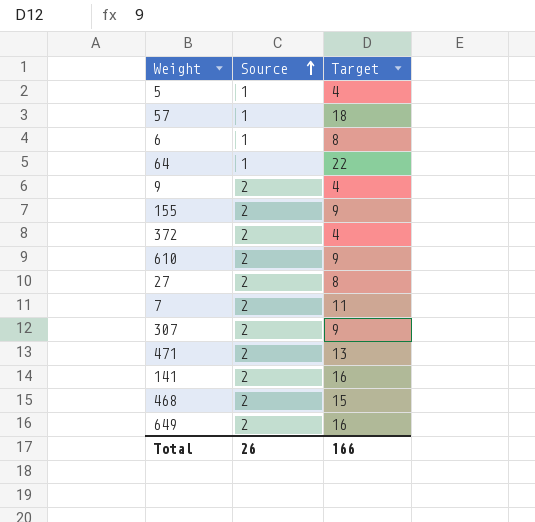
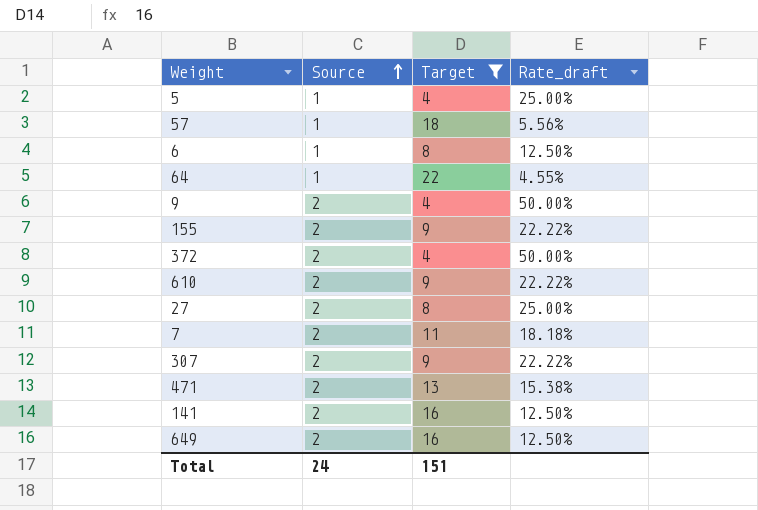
filter: none -> Target != 15
column Rate_draft | formula: none -> [Source] / [Target]
Total | Source: 26 -> 24
Total | Target: 166 -> 151

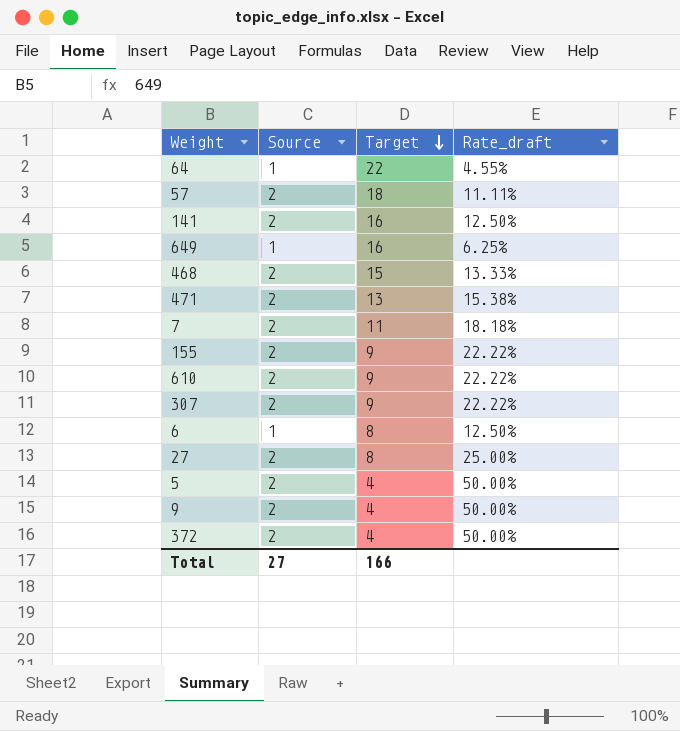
filter: Target != 15 -> none
row order: Source ascending -> Target descending
57 | Source: 1 -> 2
57 | Rate_draft: 5.56% -> 11.11%
649 | Source: 2 -> 1
649 | Rate_draft: 12.50% -> 6.25%
5 | Source: 1 -> 2
5 | Rate_draft: 25.00% -> 50.00%
Total | Source: 24 -> 27
Total | Target: 151 -> 166

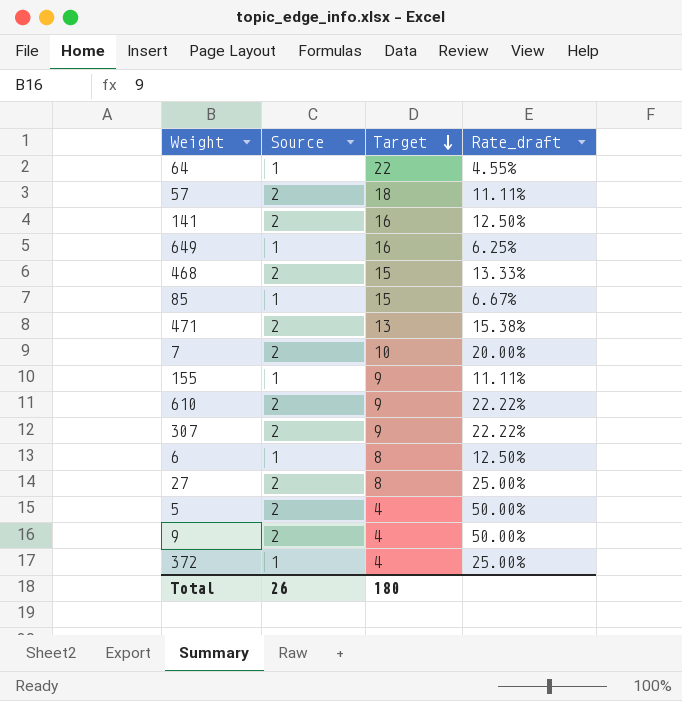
row 85: none -> 1 | 15 | 6.67%
7 | Target: 11 -> 10
7 | Rate_draft: 18.18% -> 20.00%
155 | Source: 2 -> 1
155 | Rate_draft: 22.22% -> 11.11%
372 | Source: 2 -> 1
372 | Rate_draft: 50.00% -> 25.00%
Total | Source: 27 -> 26
Total | Target: 166 -> 180

